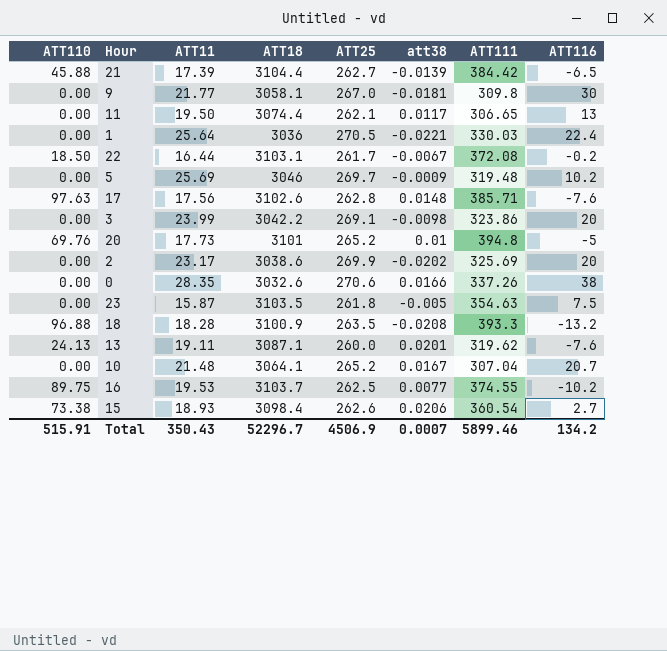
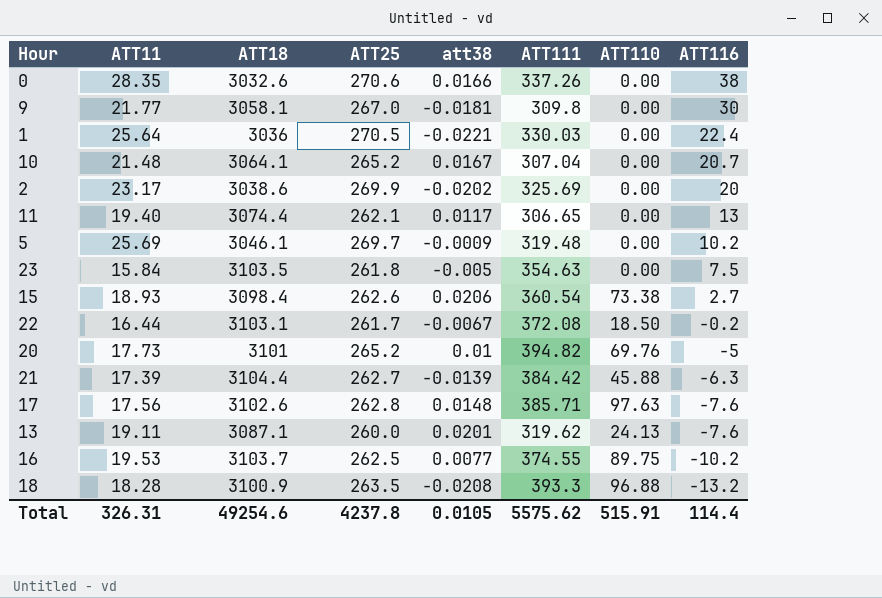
row order: none -> ATT116 descending
column ATT110 | position: 1 -> 7
row 3: 0.00 | 23.99 | 3042.2 | 269.1 | -0.0098 | 323.86 | 20 -> none
11 | ATT11: 19.50 -> 19.40
5 | ATT18: 3046 -> 3046.1
23 | ATT11: 15.87 -> 15.84
20 | ATT111: 394.8 -> 394.82
21 | ATT116: -6.5 -> -6.3
Total | ATT11: 350.43 -> 326.31
Total | ATT18: 52296.7 -> 49254.6
Total | ATT25: 4506.9 -> 4237.8
Total | att38: 0.0007 -> 0.0105
Total | ATT111: 5899.46 -> 5575.62
Total | ATT116: 134.2 -> 114.4

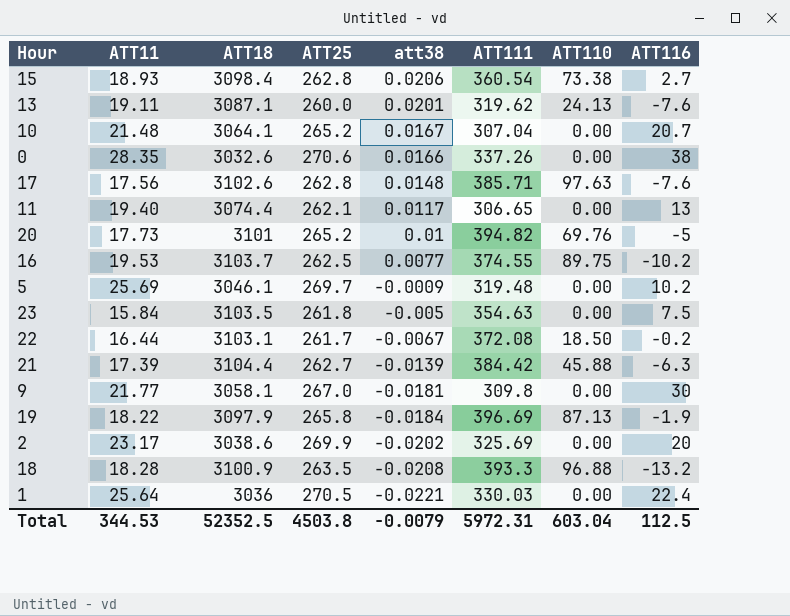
row order: ATT116 descending -> att38 descending
15 | ATT25: 262.6 -> 262.8
row 19: none -> 18.22 | 3097.9 | 265.8 | -0.0184 | 396.69 | 87.13 | -1.9
Total | ATT11: 326.31 -> 344.53
Total | ATT18: 49254.6 -> 52352.5
Total | ATT25: 4237.8 -> 4503.8
Total | att38: 0.0105 -> -0.0079
Total | ATT111: 5575.62 -> 5972.31
Total | ATT110: 515.91 -> 603.04
Total | ATT116: 114.4 -> 112.5

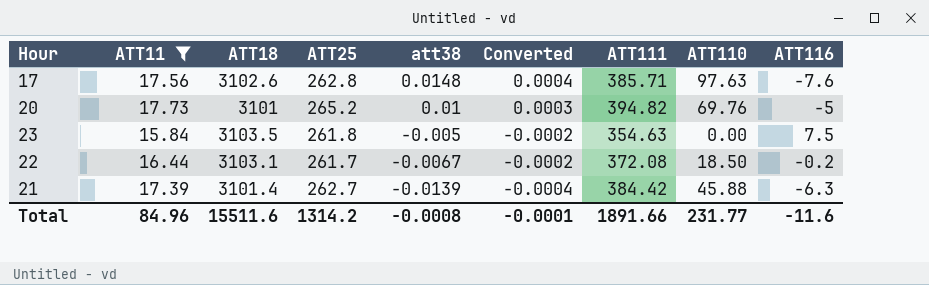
filter: none -> ATT11 <= 17.73
column Converted | formula: none -> [att38] * 0.03
21 | ATT18: 3104.4 -> 3101.4
Total | ATT11: 344.53 -> 84.96
Total | ATT18: 52352.5 -> 15511.6
Total | ATT25: 4503.8 -> 1314.2
Total | att38: -0.0079 -> -0.0008
Total | ATT111: 5972.31 -> 1891.66
Total | ATT110: 603.04 -> 231.77
Total | ATT116: 112.5 -> -11.6

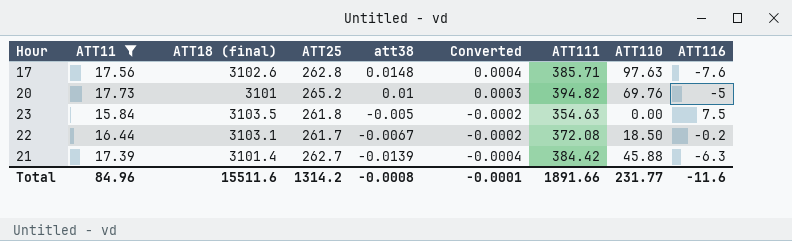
column name: ATT18 -> ATT18 (final)

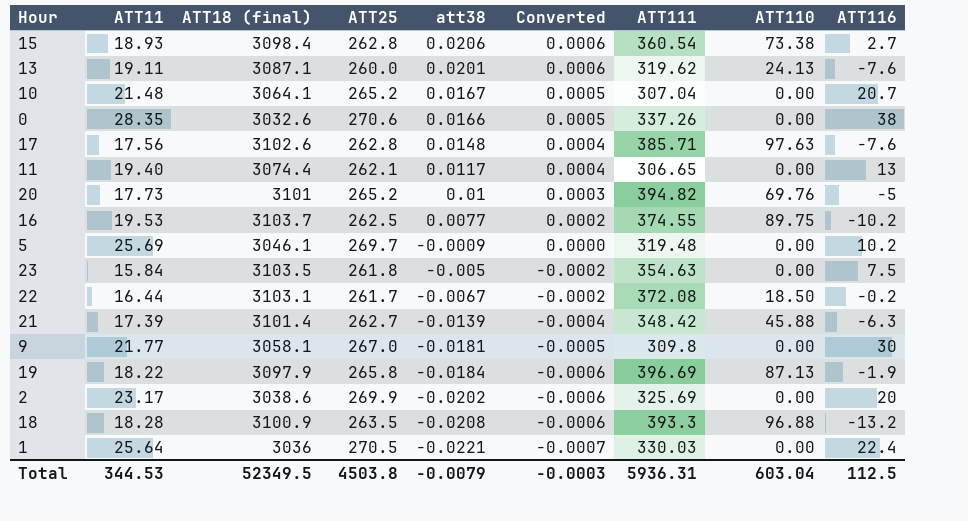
filter: ATT11 <= 17.73 -> none
21 | ATT111: 384.42 -> 348.42
Total | ATT11: 84.96 -> 344.53
Total | ATT18 (final): 15511.6 -> 52349.5
Total | ATT25: 1314.2 -> 4503.8
Total | att38: -0.0008 -> -0.0079
Total | Converted: -0.0001 -> -0.0003
Total | ATT111: 1891.66 -> 5936.31
Total | ATT110: 231.77 -> 603.04
Total | ATT116: -11.6 -> 112.5

